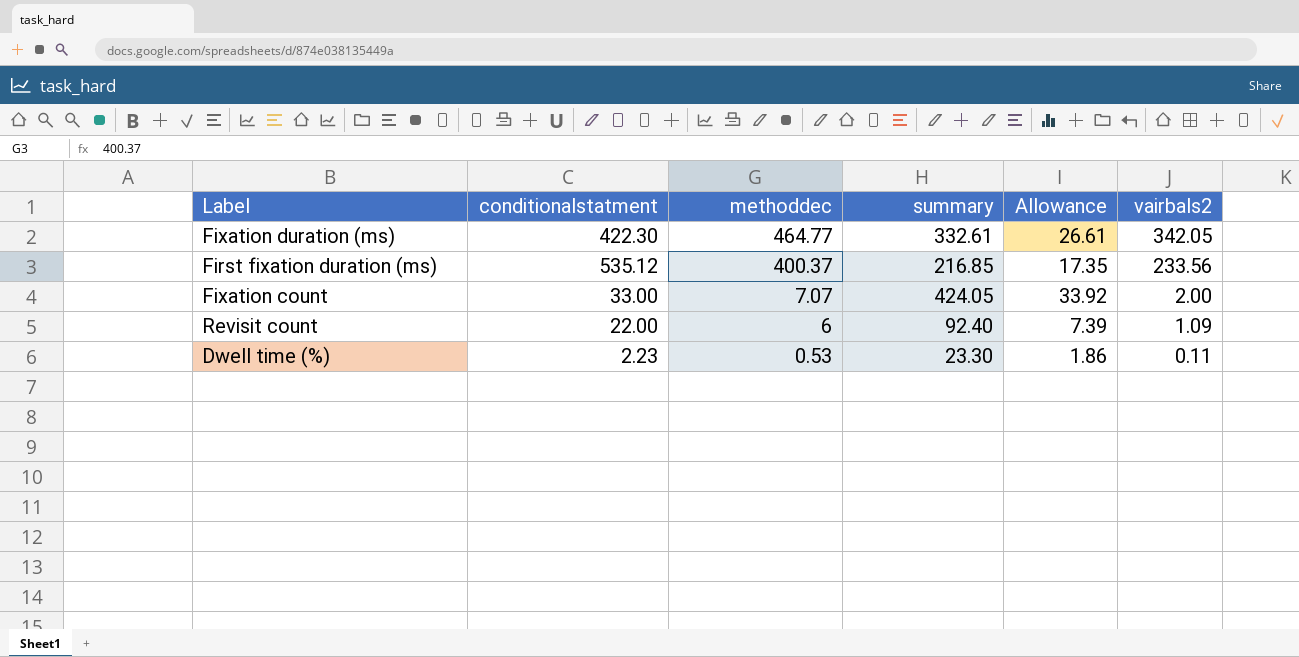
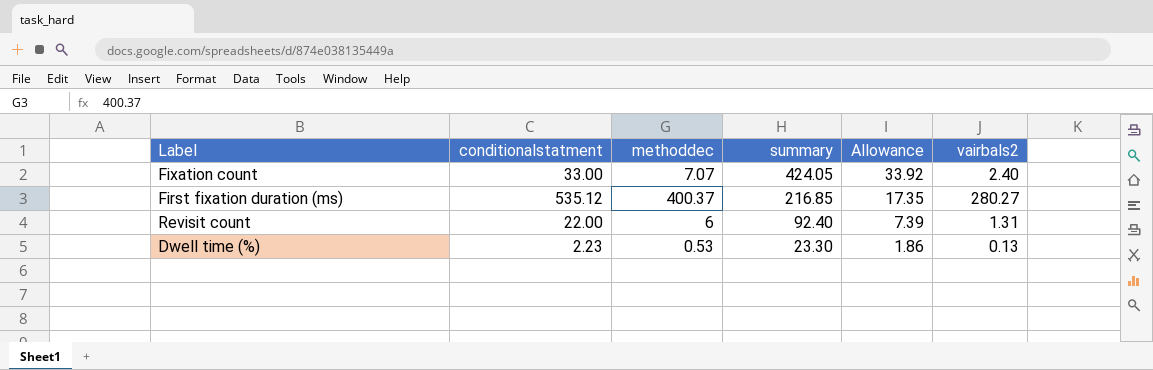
row order: methoddec descending -> summary descending
row Fixation duration (ms): 422.30 | 464.77 | 332.61 | 26.61 | 342.05 -> none
Fixation count | vairbals2: 2.00 -> 2.40
First fixation duration (ms) | vairbals2: 233.56 -> 280.27
Revisit count | vairbals2: 1.09 -> 1.31
Dwell time (%) | vairbals2: 0.11 -> 0.13

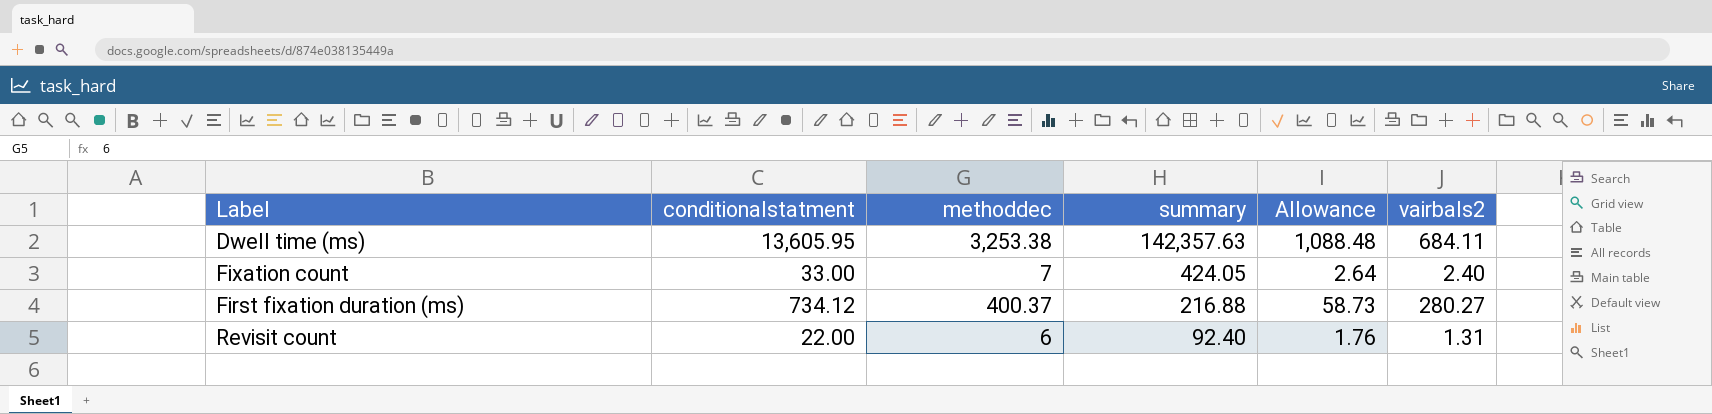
column Allowance | formula: [summary] * 0.08 -> [conditionalstatment] * 0.08
row Dwell time (%): 2.23 | 0.53 | 23.30 | 1.86 | 0.13 -> none
row Dwell time (ms): none -> 13,605.95 | 3,253.38 | 142,357.63 | 1,088.48 | 684.11
Fixation count | methoddec: 7.07 -> 7
First fixation duration (ms) | conditionalstatment: 535.12 -> 734.12
First fixation duration (ms) | summary: 216.85 -> 216.88

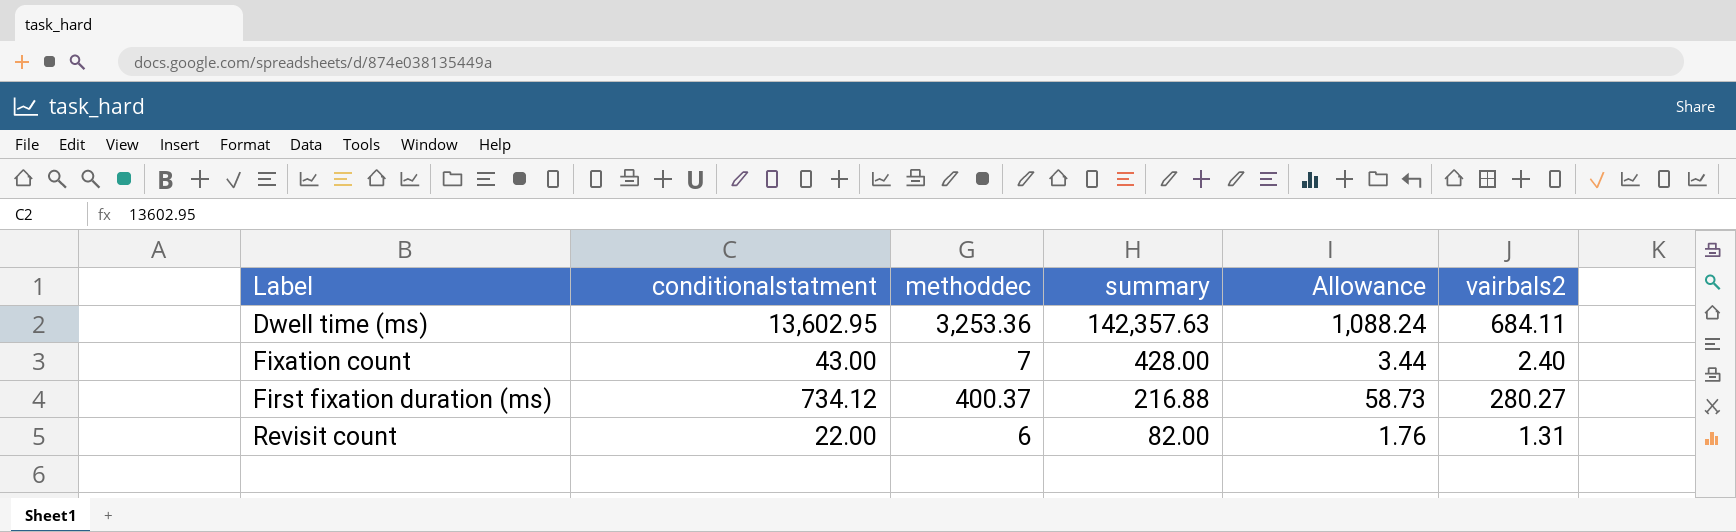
Dwell time (ms) | conditionalstatment: 13,605.95 -> 13,602.95
Dwell time (ms) | methoddec: 3,253.38 -> 3,253.36
Dwell time (ms) | Allowance: 1,088.48 -> 1,088.24
Fixation count | conditionalstatment: 33.00 -> 43.00
Fixation count | summary: 424.05 -> 428.00
Fixation count | Allowance: 2.64 -> 3.44
Revisit count | summary: 92.40 -> 82.00

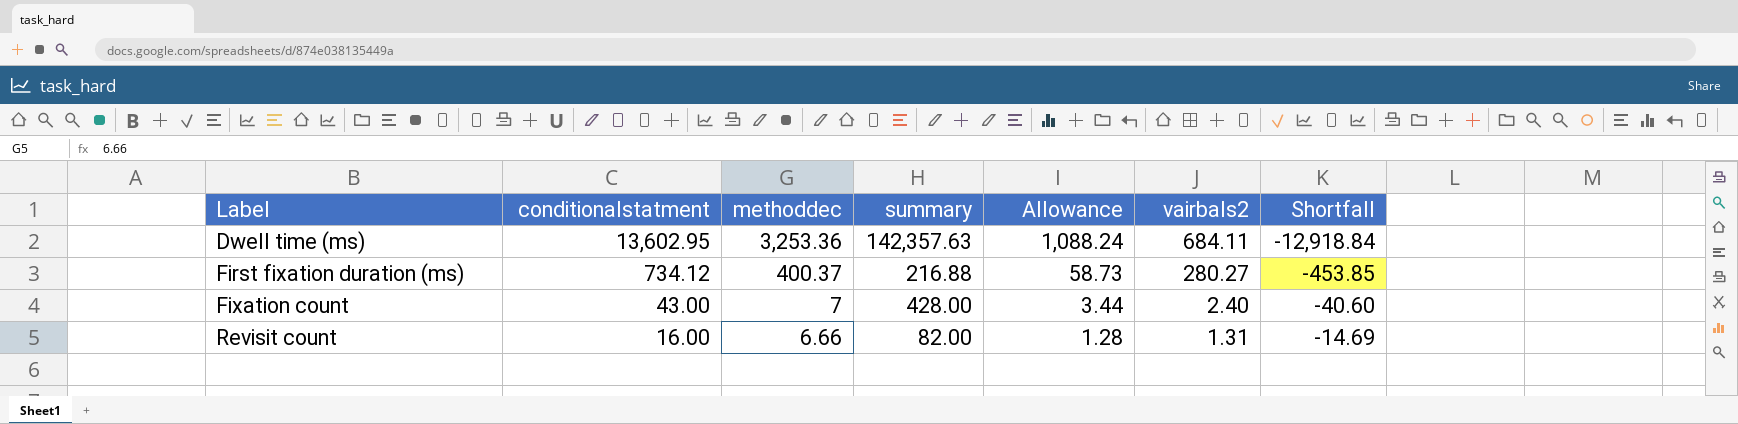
row order: summary descending -> Label ascending
column Shortfall | formula: none -> [vairbals2] - [conditionalstatment]
Revisit count | conditionalstatment: 22.00 -> 16.00
Revisit count | methoddec: 6 -> 6.66
Revisit count | Allowance: 1.76 -> 1.28

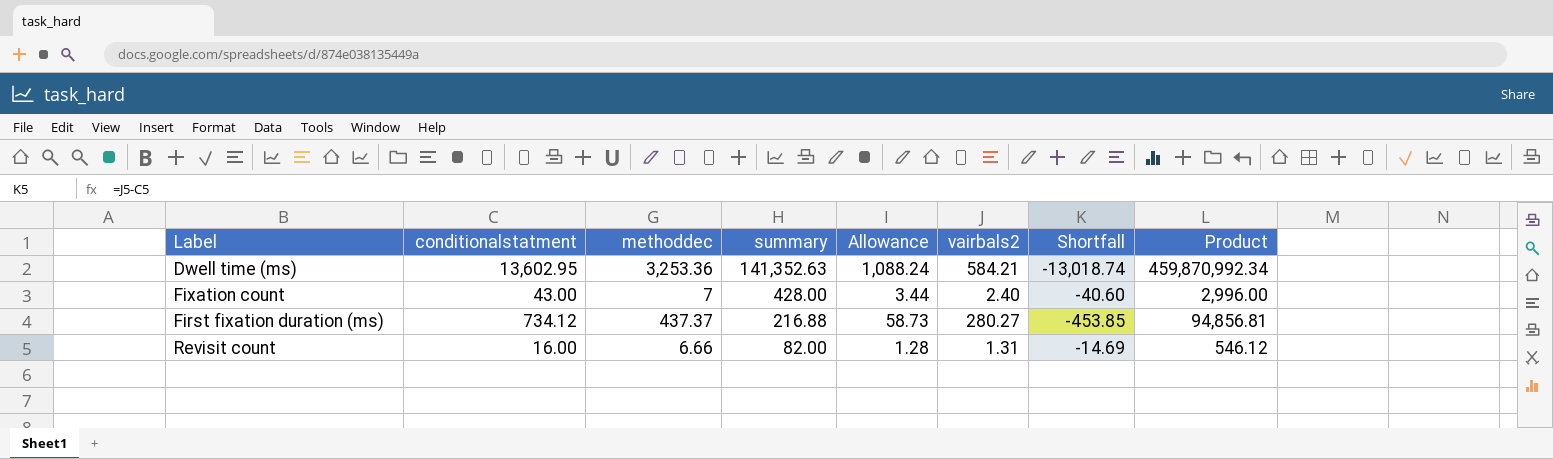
row order: Label ascending -> summary descending
column Product | formula: none -> [methoddec] * [summary]
Dwell time (ms) | summary: 142,357.63 -> 141,352.63
Dwell time (ms) | vairbals2: 684.11 -> 584.21
Dwell time (ms) | Shortfall: -12,918.84 -> -13,018.74
First fixation duration (ms) | methoddec: 400.37 -> 437.37

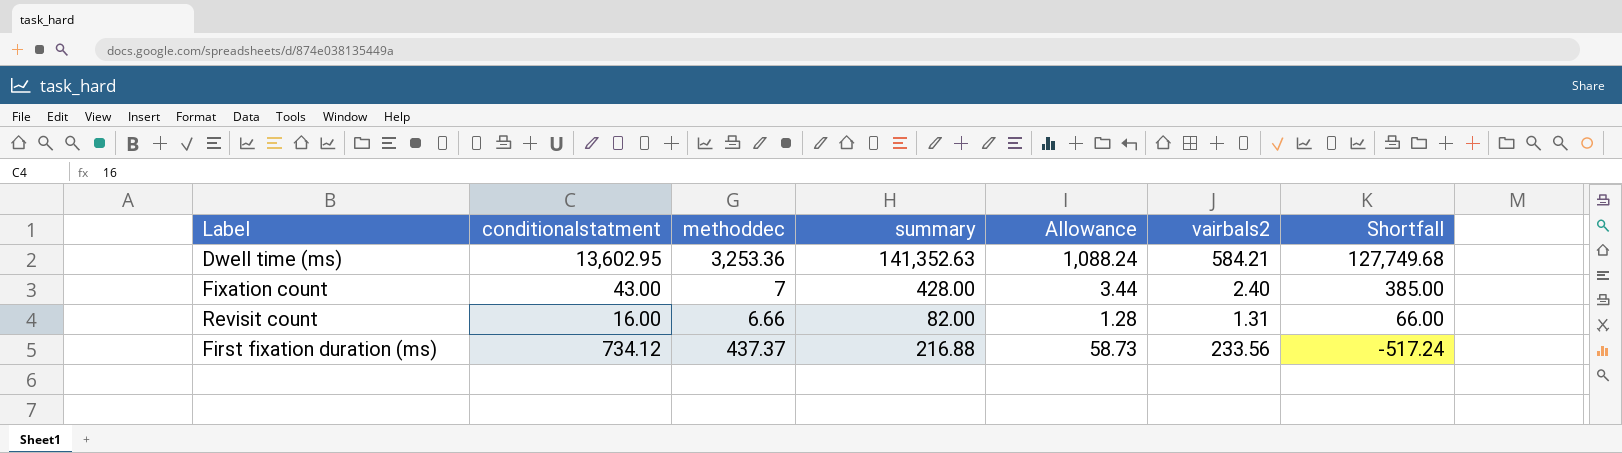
row order: summary descending -> Shortfall descending
column Product | formula: [methoddec] * [summary] -> none
column Shortfall | formula: [vairbals2] - [conditionalstatment] -> [summary] - [conditionalstatment]
First fixation duration (ms) | vairbals2: 280.27 -> 233.56

